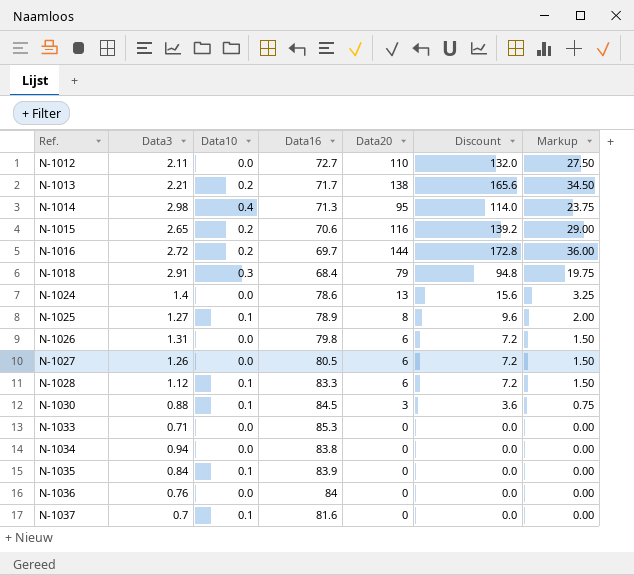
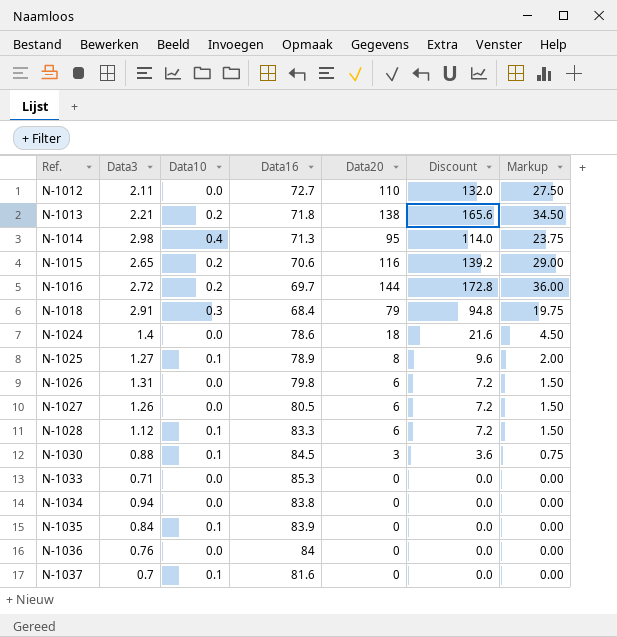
N-1013 | Data16: 71.7 -> 71.8
N-1024 | Data20: 13 -> 18
N-1024 | Discount: 15.6 -> 21.6
N-1024 | Markup: 3.25 -> 4.50

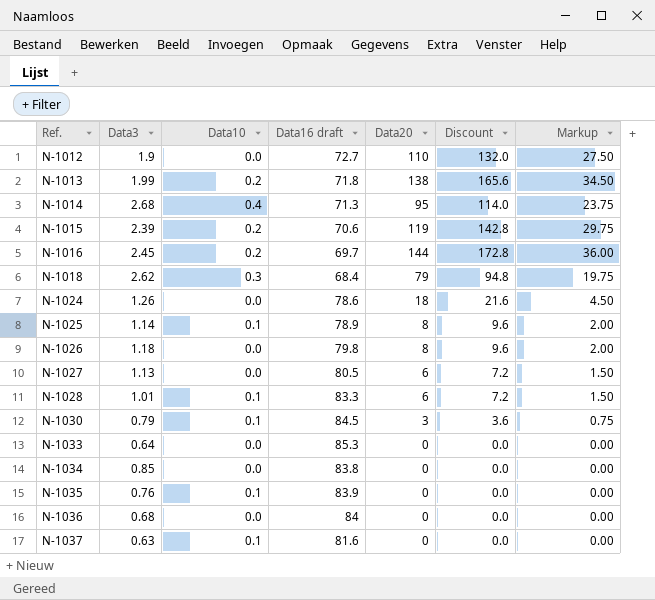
column name: Data16 -> Data16 draft
N-1012 | Data3: 2.11 -> 1.9
N-1013 | Data3: 2.21 -> 1.99
N-1014 | Data3: 2.98 -> 2.68
N-1015 | Data3: 2.65 -> 2.39
N-1015 | Data20: 116 -> 119
N-1015 | Discount: 139.2 -> 142.8
N-1015 | Markup: 29.00 -> 29.75
N-1016 | Data3: 2.72 -> 2.45
N-1018 | Data3: 2.91 -> 2.62
N-1024 | Data3: 1.4 -> 1.26
N-1025 | Data3: 1.27 -> 1.14
N-1026 | Data3: 1.31 -> 1.18
N-1026 | Data20: 6 -> 8
N-1026 | Discount: 7.2 -> 9.6
N-1026 | Markup: 1.50 -> 2.00
N-1027 | Data3: 1.26 -> 1.13
N-1028 | Data3: 1.12 -> 1.01
N-1030 | Data3: 0.88 -> 0.79
N-1033 | Data3: 0.71 -> 0.64
N-1034 | Data3: 0.94 -> 0.85
N-1035 | Data3: 0.84 -> 0.76
N-1036 | Data3: 0.76 -> 0.68
N-1037 | Data3: 0.7 -> 0.63

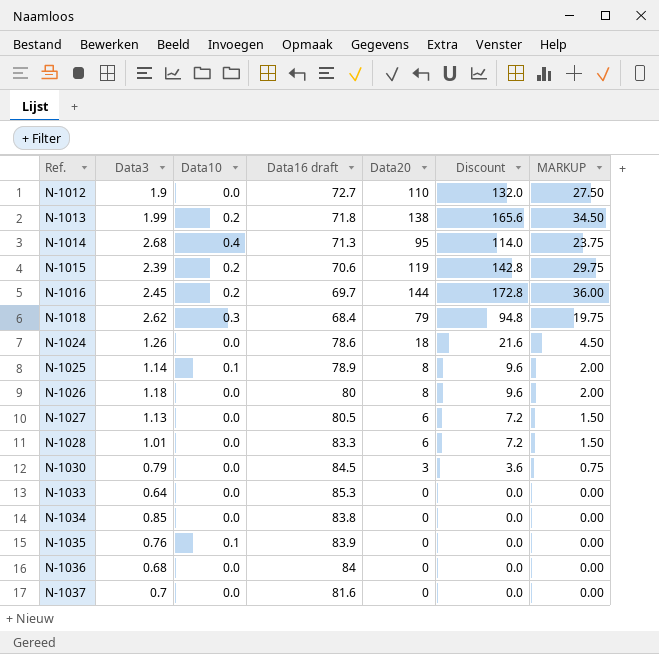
column name: Markup -> MARKUP
N-1026 | Data16 draft: 79.8 -> 80
N-1028 | Data10: 0.1 -> 0.0
N-1030 | Data10: 0.1 -> 0.0
N-1037 | Data3: 0.63 -> 0.7
N-1037 | Data10: 0.1 -> 0.0

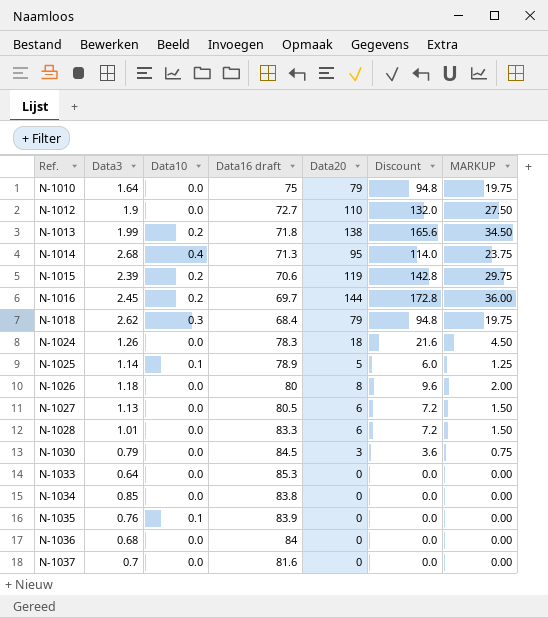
row N-1010: none -> 1.64 | 0.0 | 75 | 79 | 94.8 | 19.75
N-1024 | Data16 draft: 78.6 -> 78.3
N-1025 | Data20: 8 -> 5
N-1025 | Discount: 9.6 -> 6.0
N-1025 | MARKUP: 2.00 -> 1.25

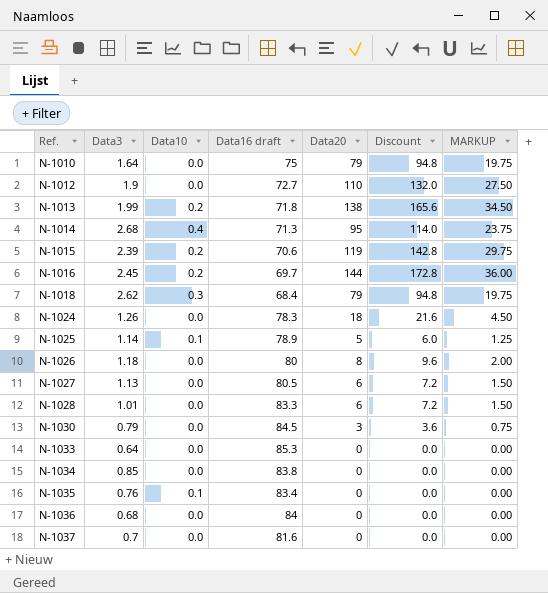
N-1035 | Data16 draft: 83.9 -> 83.4

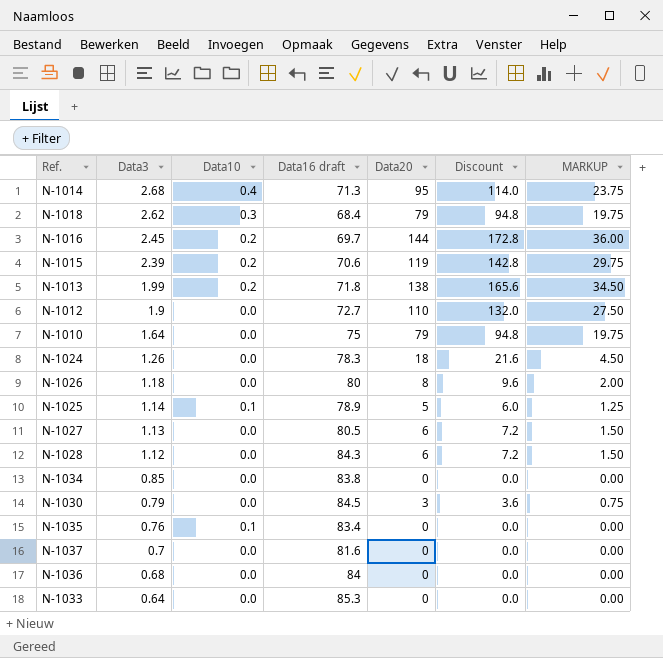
row order: Ref. ascending -> Data3 descending
N-1028 | Data3: 1.01 -> 1.12
N-1028 | Data16 draft: 83.3 -> 84.3

